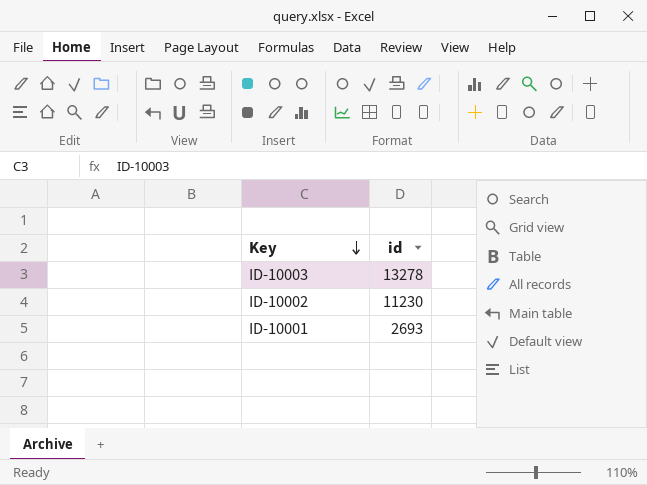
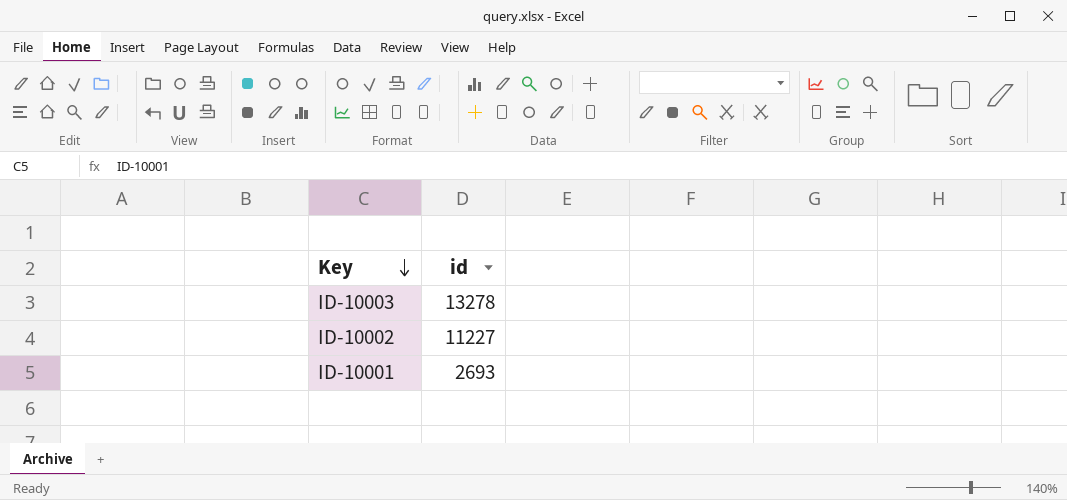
ID-10002 | id: 11230 -> 11227

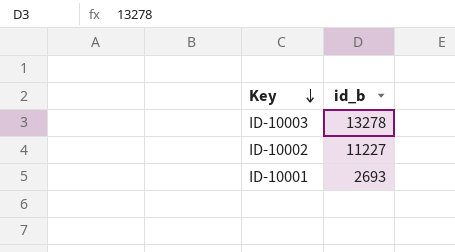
column name: id -> id_b

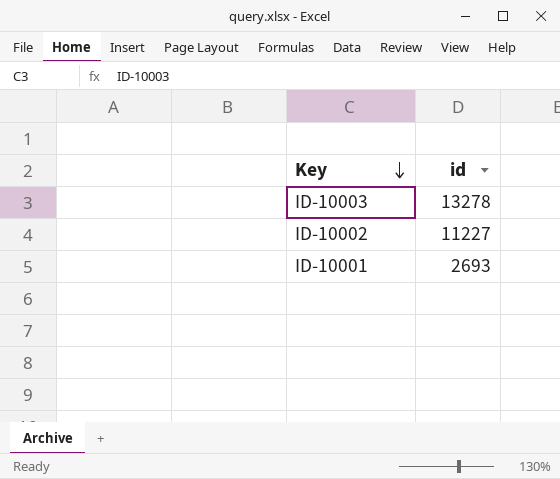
column name: id_b -> id

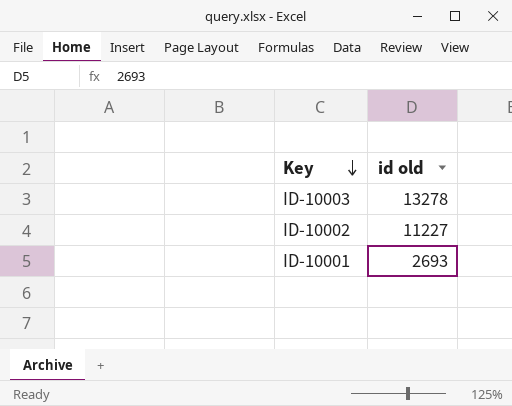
column name: id -> id old

